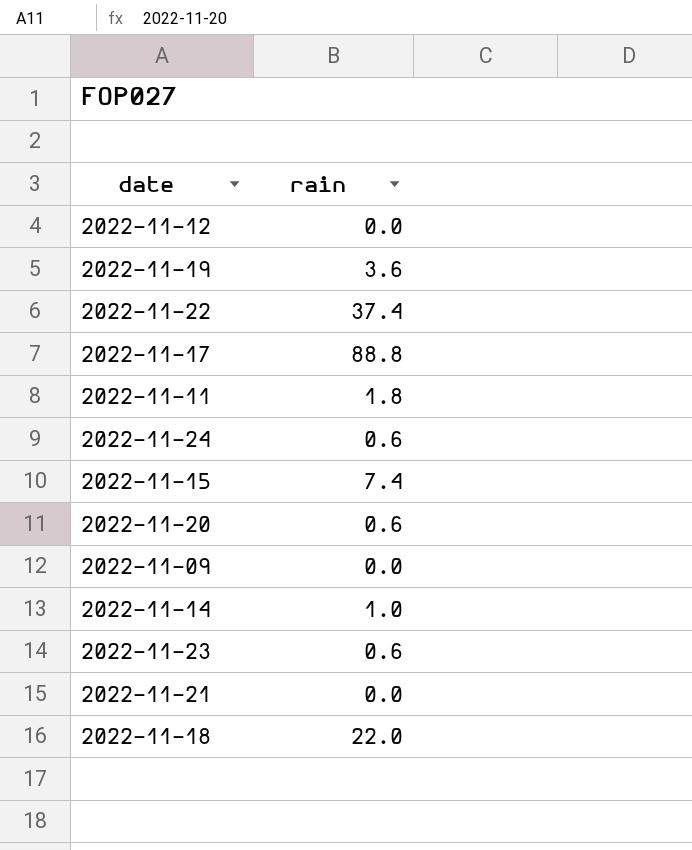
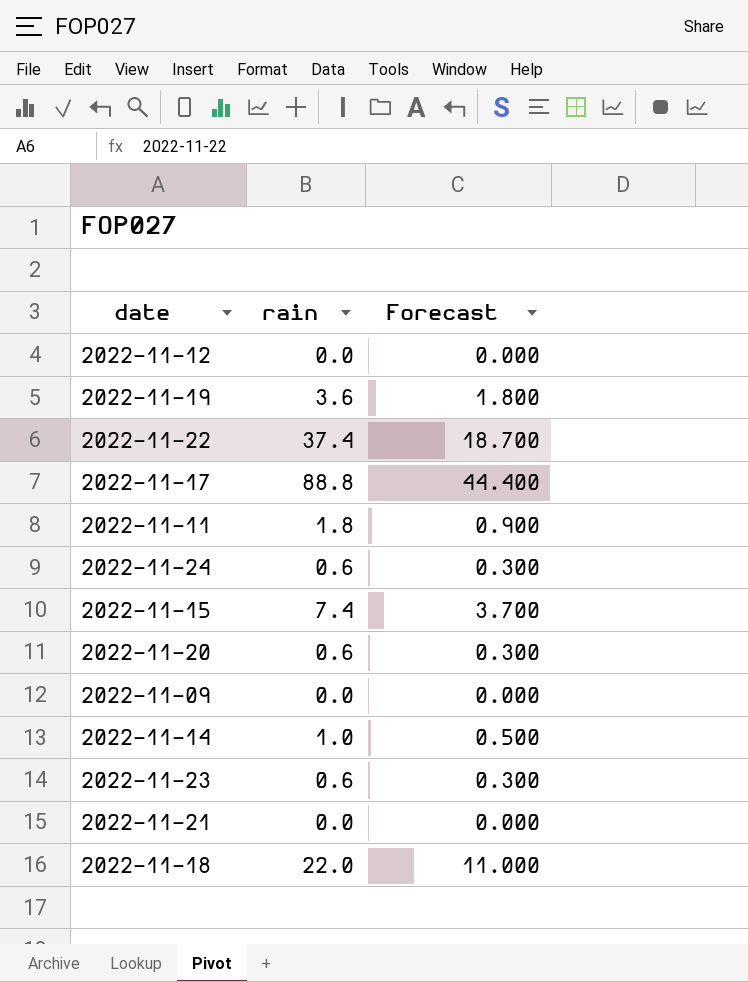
column Forecast | formula: none -> [rain] * 0.5

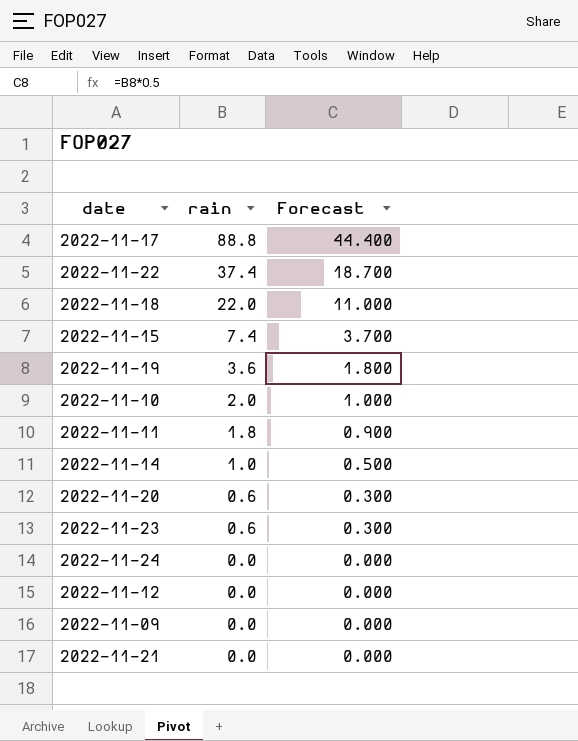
row order: none -> rain descending
row 2022-11-10: none -> 2.0 | 1.000
2022-11-24 | rain: 0.6 -> 0.0
2022-11-24 | Forecast: 0.300 -> 0.000

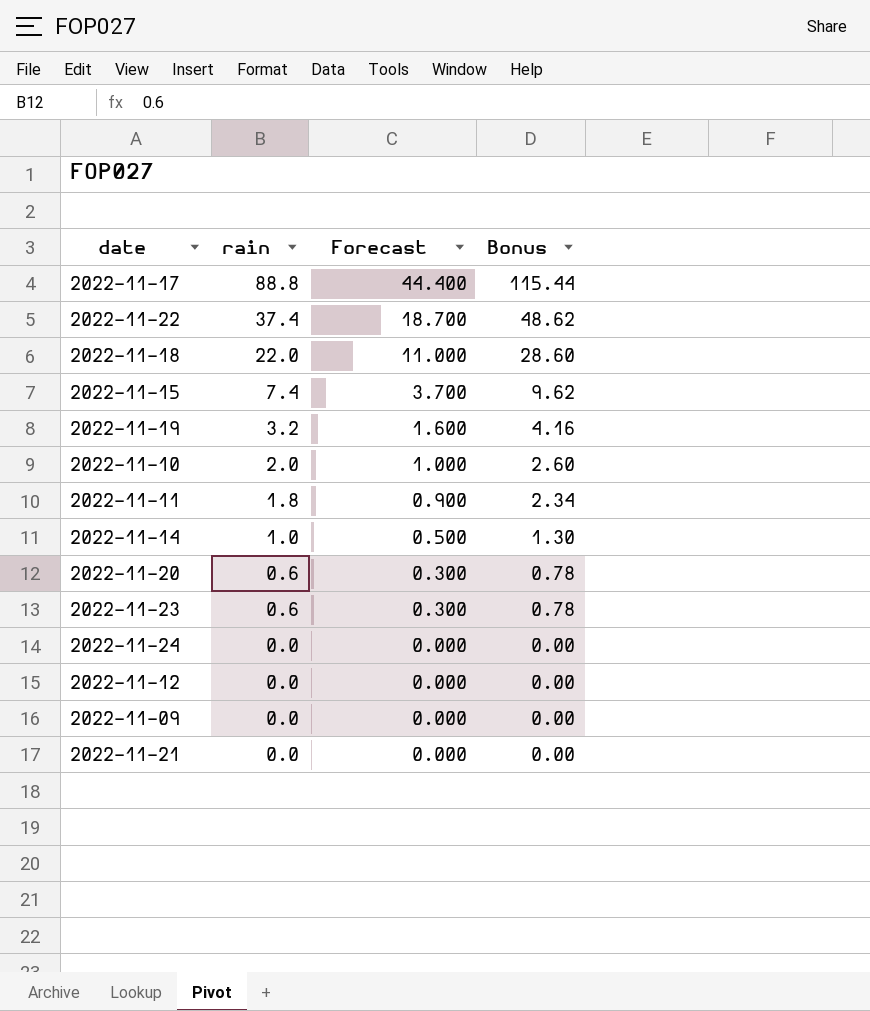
column Bonus | formula: none -> [rain] * 1.3
2022-11-19 | rain: 3.6 -> 3.2
2022-11-19 | Forecast: 1.800 -> 1.600

